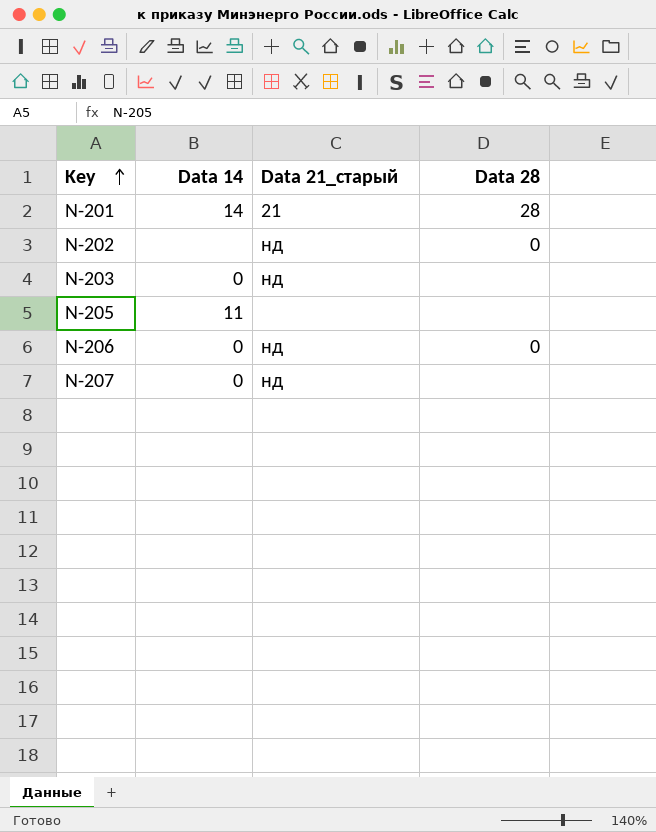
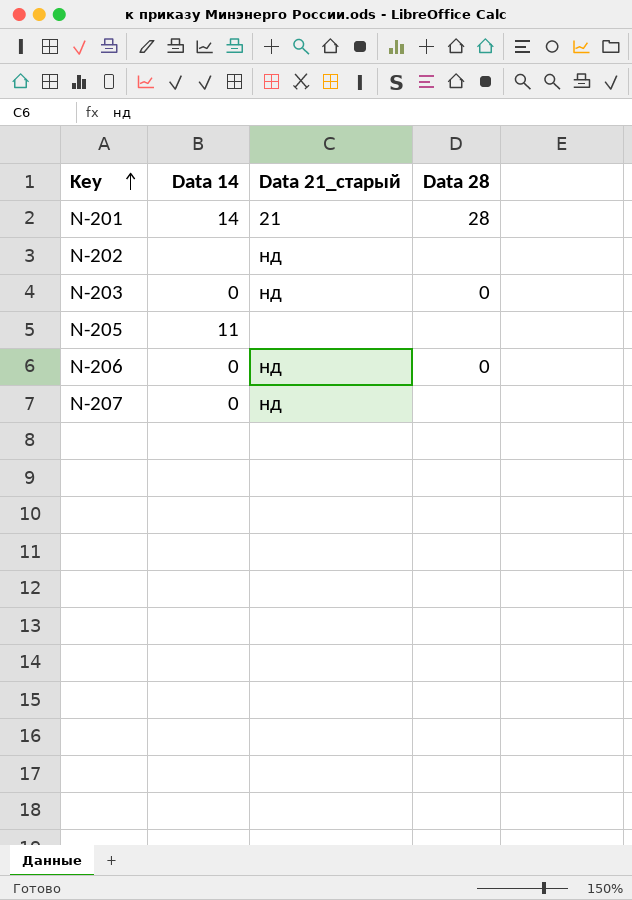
N-202 | Data 28: 0 -> none
N-203 | Data 28: none -> 0

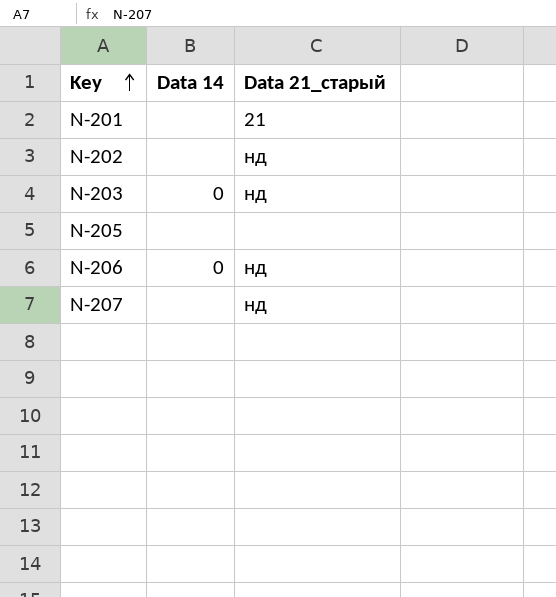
column Data 28 | position: 4 -> none
N-201 | Data 14: 14 -> none
N-205 | Data 14: 11 -> none
N-207 | Data 14: 0 -> none

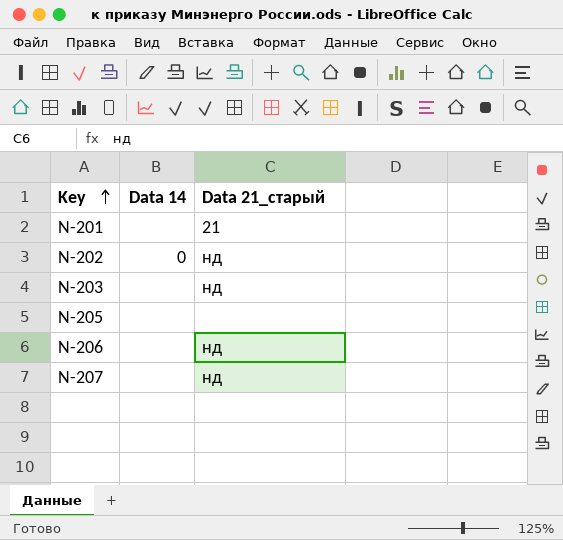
N-202 | Data 14: none -> 0
N-203 | Data 14: 0 -> none
N-206 | Data 14: 0 -> none

